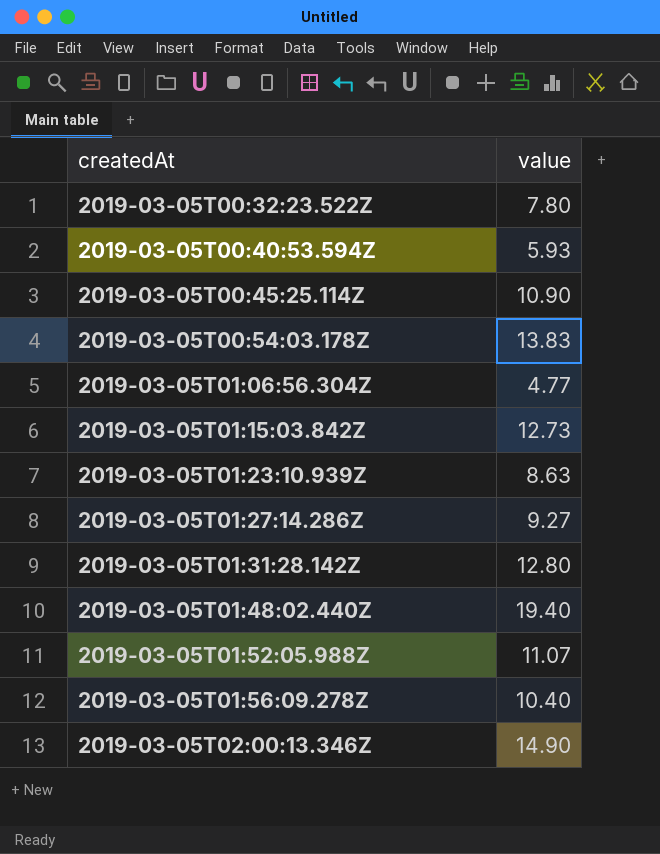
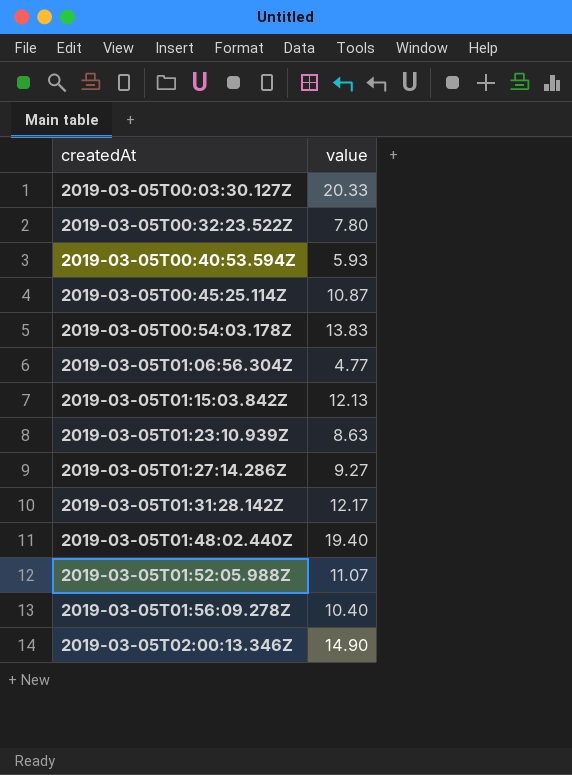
row 2019-03-05T00:03:30.127Z: none -> 20.33
2019-03-05T00:45:25.114Z | value: 10.90 -> 10.87
2019-03-05T01:15:03.842Z | value: 12.73 -> 12.13
2019-03-05T01:31:28.142Z | value: 12.80 -> 12.17

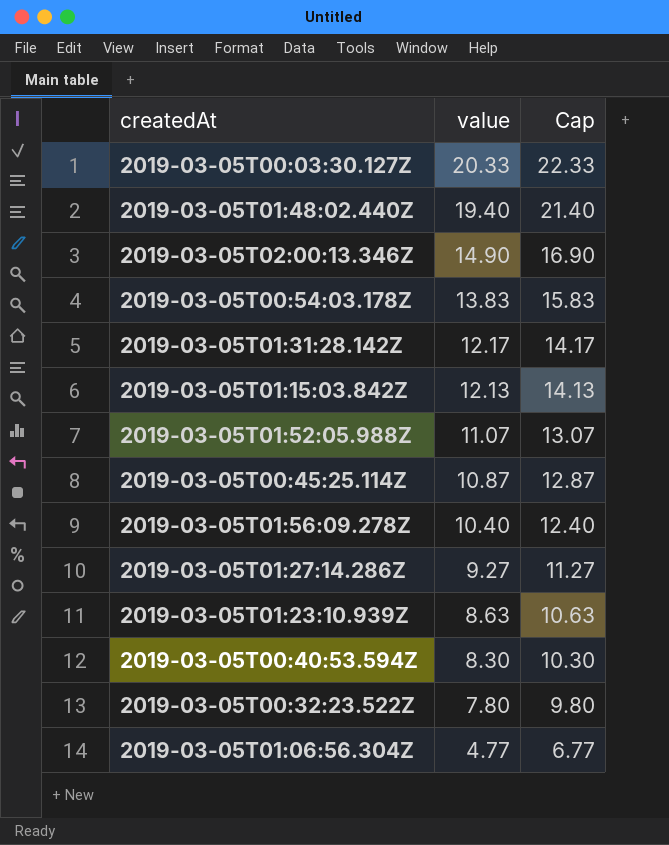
row order: createdAt ascending -> value descending
column Cap | formula: none -> [value] + 2
2019-03-05T00:40:53.594Z | value: 5.93 -> 8.30

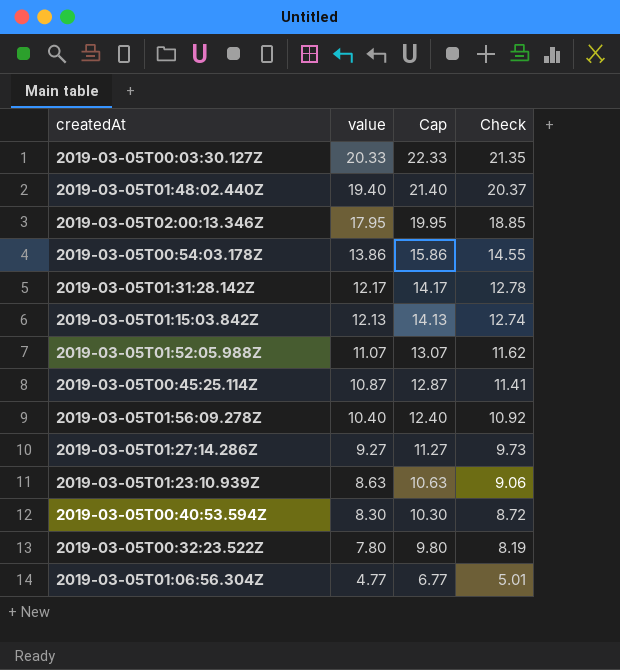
column Check | formula: none -> [value] * 1.05
2019-03-05T02:00:13.346Z | value: 14.90 -> 17.95
2019-03-05T02:00:13.346Z | Cap: 16.90 -> 19.95
2019-03-05T00:54:03.178Z | value: 13.83 -> 13.86
2019-03-05T00:54:03.178Z | Cap: 15.83 -> 15.86

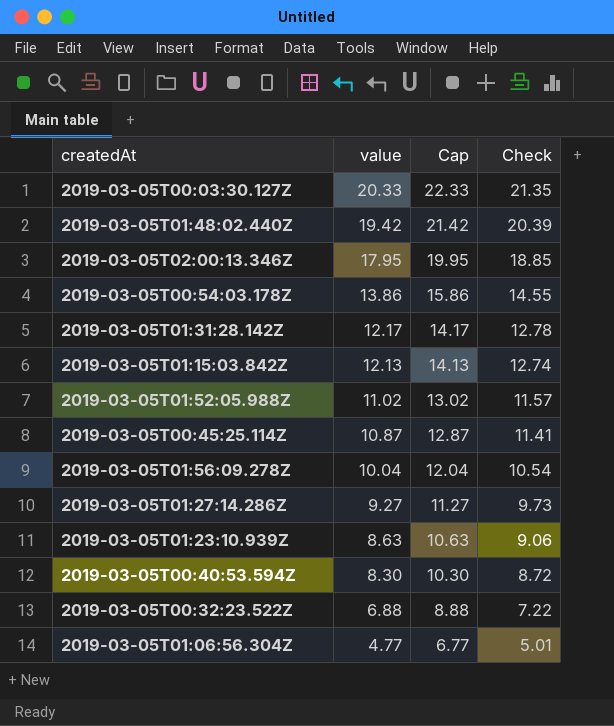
2019-03-05T01:48:02.440Z | value: 19.40 -> 19.42
2019-03-05T01:48:02.440Z | Cap: 21.40 -> 21.42
2019-03-05T01:48:02.440Z | Check: 20.37 -> 20.39
2019-03-05T01:52:05.988Z | value: 11.07 -> 11.02
2019-03-05T01:52:05.988Z | Cap: 13.07 -> 13.02
2019-03-05T01:52:05.988Z | Check: 11.62 -> 11.57
2019-03-05T01:56:09.278Z | value: 10.40 -> 10.04
2019-03-05T01:56:09.278Z | Cap: 12.40 -> 12.04
2019-03-05T01:56:09.278Z | Check: 10.92 -> 10.54
2019-03-05T00:32:23.522Z | value: 7.80 -> 6.88
2019-03-05T00:32:23.522Z | Cap: 9.80 -> 8.88
2019-03-05T00:32:23.522Z | Check: 8.19 -> 7.22

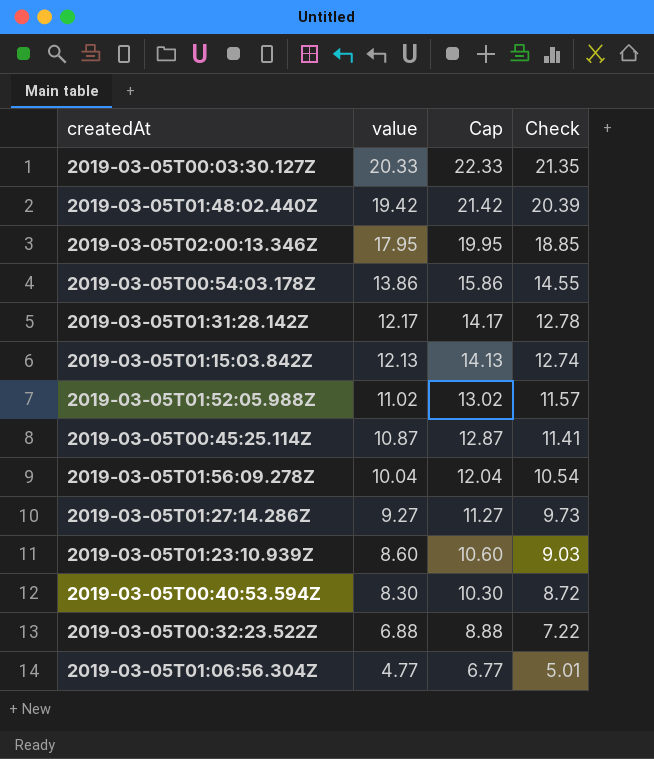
2019-03-05T01:23:10.939Z | value: 8.63 -> 8.60
2019-03-05T01:23:10.939Z | Cap: 10.63 -> 10.60
2019-03-05T01:23:10.939Z | Check: 9.06 -> 9.03

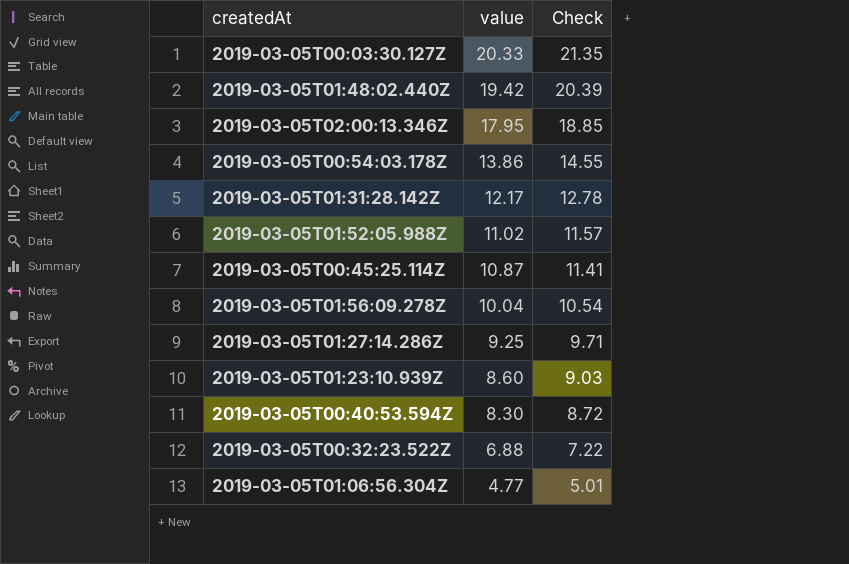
column Cap | formula: [value] + 2 -> none
row 2019-03-05T01:15:03.842Z: 12.13 | 14.13 | 12.74 -> none
2019-03-05T01:27:14.286Z | value: 9.27 -> 9.25
2019-03-05T01:27:14.286Z | Check: 9.73 -> 9.71

